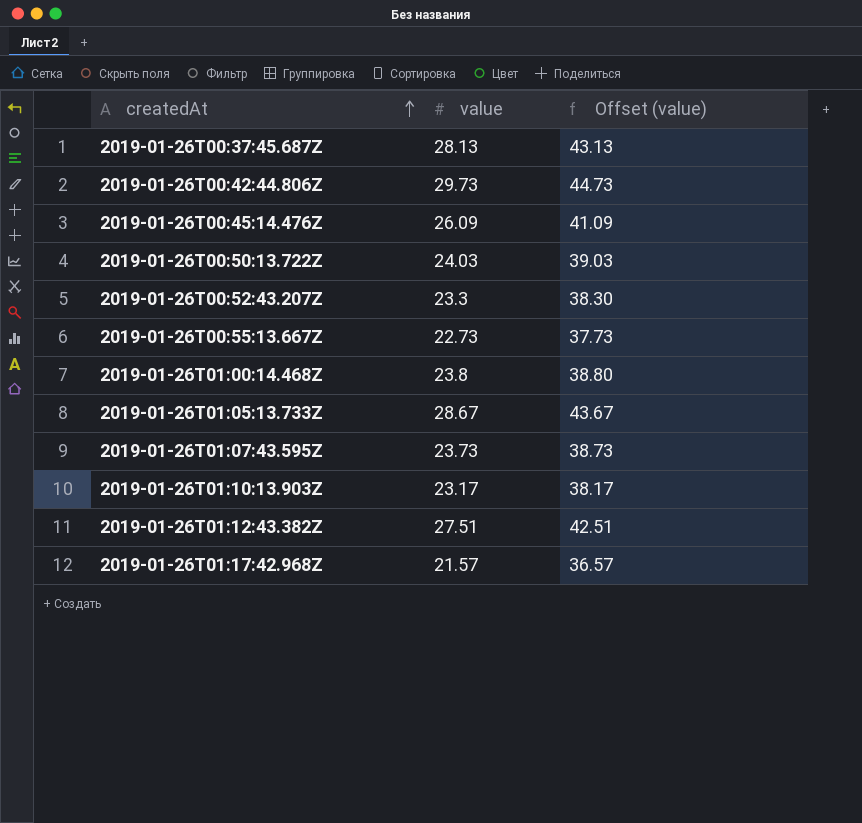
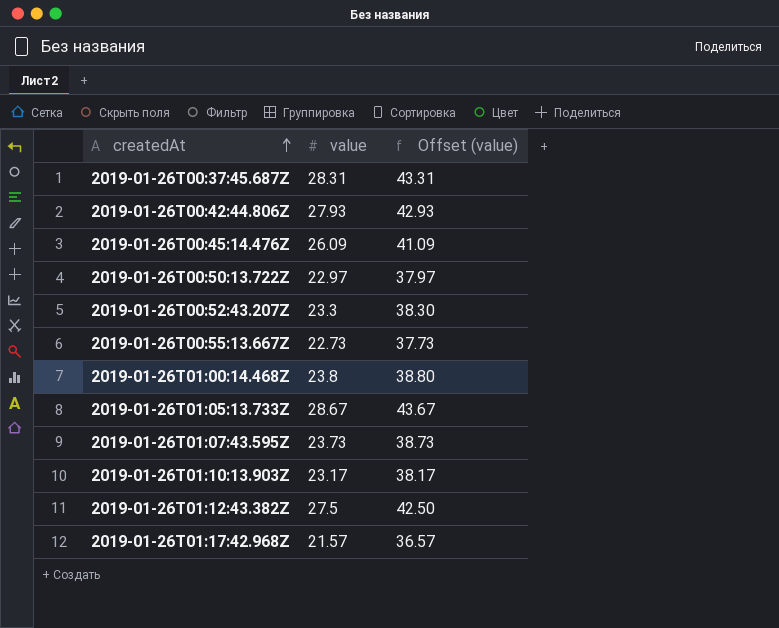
2019-01-26T00:37:45.687Z | value: 28.13 -> 28.31
2019-01-26T00:37:45.687Z | Offset (value): 43.13 -> 43.31
2019-01-26T00:42:44.806Z | value: 29.73 -> 27.93
2019-01-26T00:42:44.806Z | Offset (value): 44.73 -> 42.93
2019-01-26T00:50:13.722Z | value: 24.03 -> 22.97
2019-01-26T00:50:13.722Z | Offset (value): 39.03 -> 37.97
2019-01-26T01:12:43.382Z | value: 27.51 -> 27.5
2019-01-26T01:12:43.382Z | Offset (value): 42.51 -> 42.50

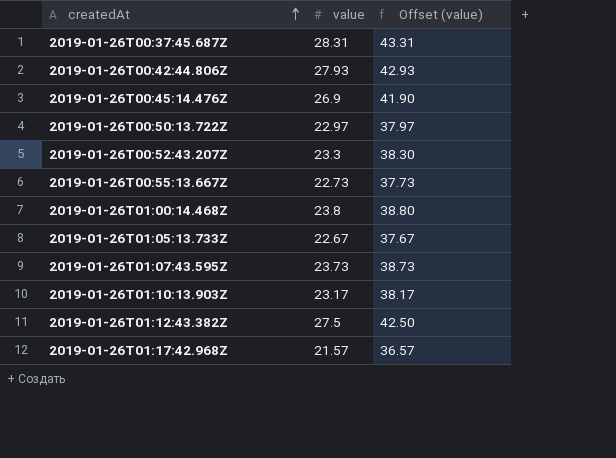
2019-01-26T00:45:14.476Z | value: 26.09 -> 26.9
2019-01-26T00:45:14.476Z | Offset (value): 41.09 -> 41.90
2019-01-26T01:05:13.733Z | value: 28.67 -> 22.67
2019-01-26T01:05:13.733Z | Offset (value): 43.67 -> 37.67

